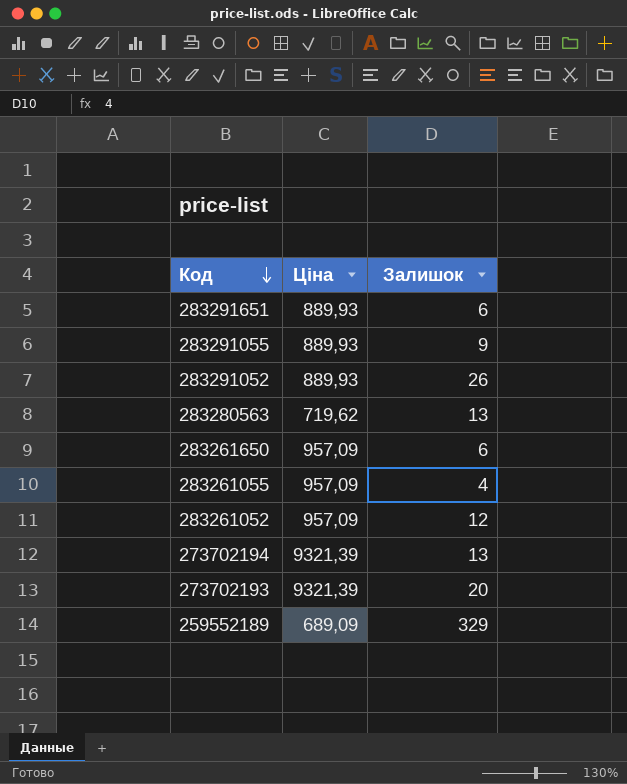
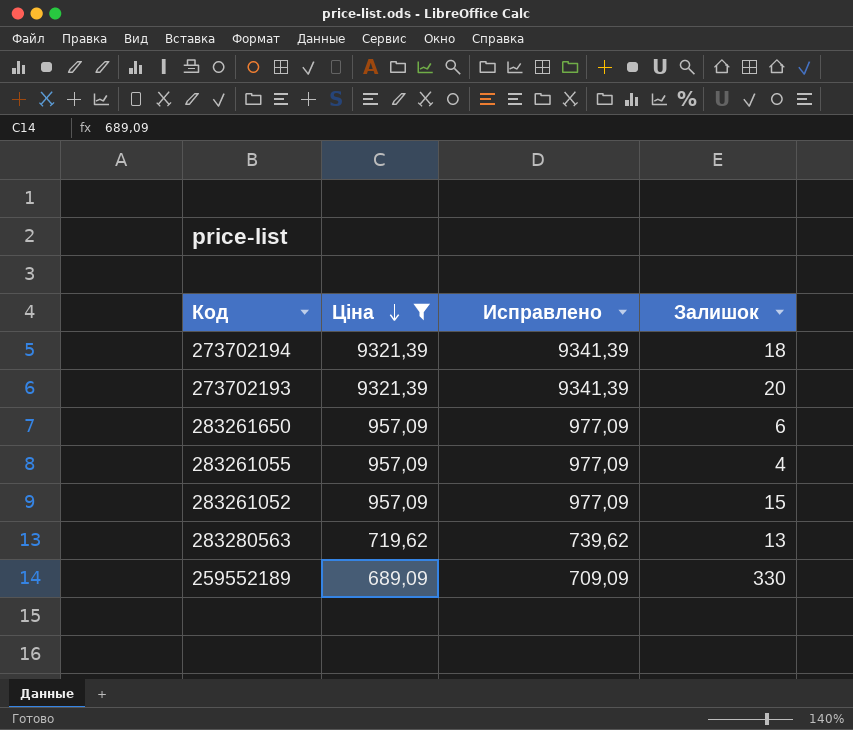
filter: none -> Ціна != 889,93
row order: Код descending -> Ціна descending
column Исправлено | formula: none -> [Ціна] + 20
273702194 | Залишок: 13 -> 18
283261052 | Залишок: 12 -> 15
259552189 | Залишок: 329 -> 330

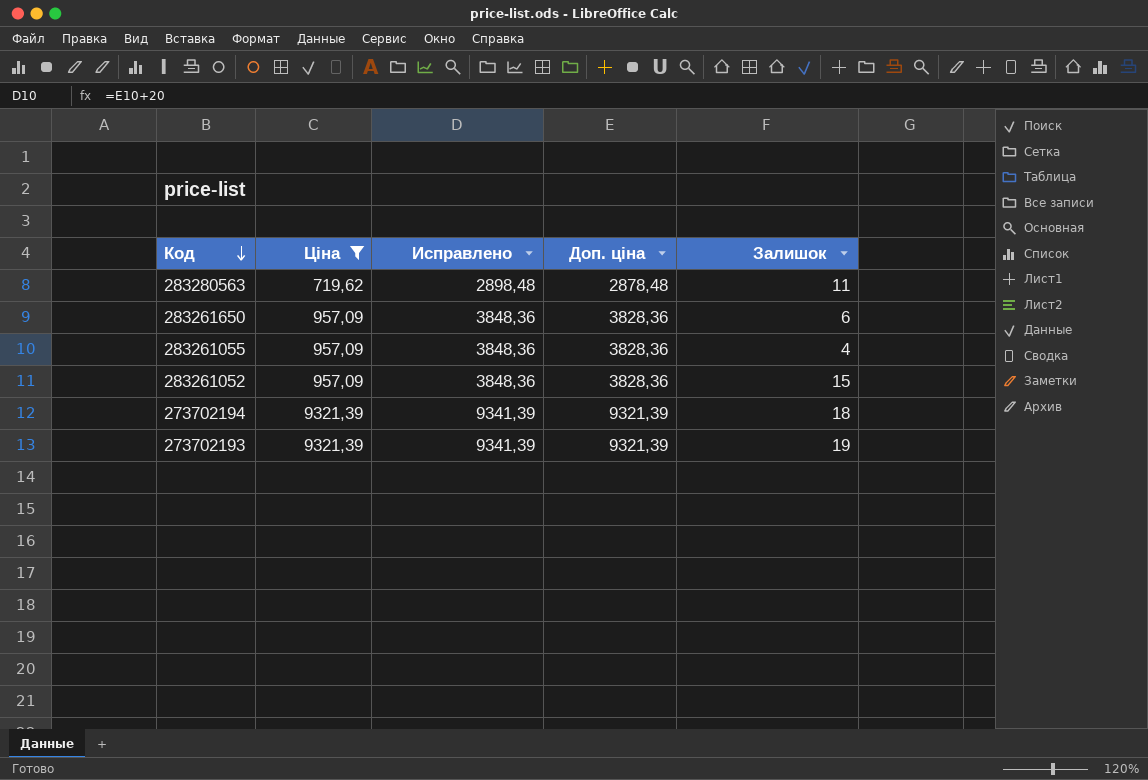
row order: Ціна descending -> Код descending
column Исправлено | formula: [Ціна] + 20 -> [Доп. ціна] + 20
column Доп. ціна | position: none -> 4
row 259552189: 689,09 | 709,09 | 330 -> none
283280563 | Залишок: 13 -> 11
273702193 | Залишок: 20 -> 19

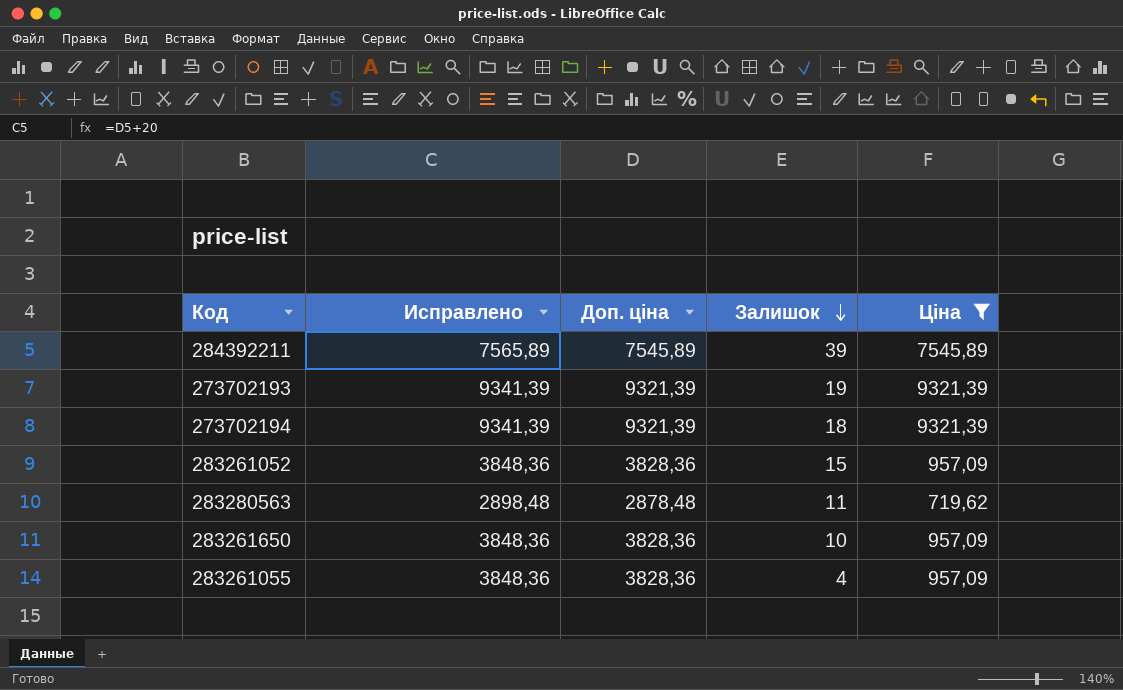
row order: Код descending -> Залишок descending
column Ціна | position: 2 -> 5
row 284392211: none -> 7565,89 | 7545,89 | 39 | 7545,89
283261650 | Залишок: 6 -> 10

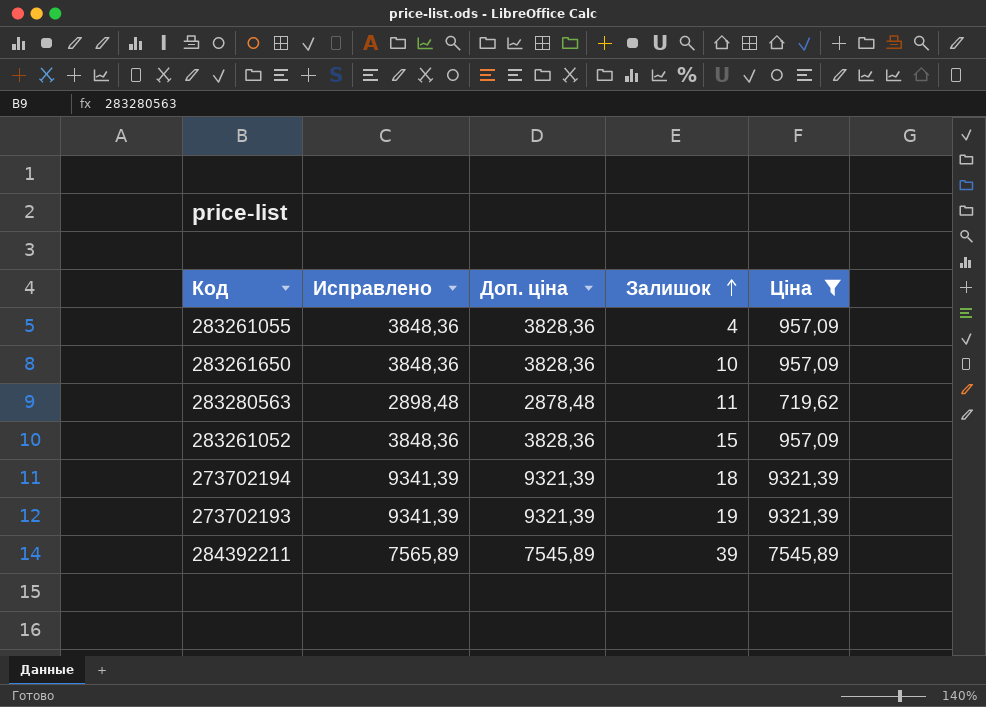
row order: Залишок descending -> Залишок ascending

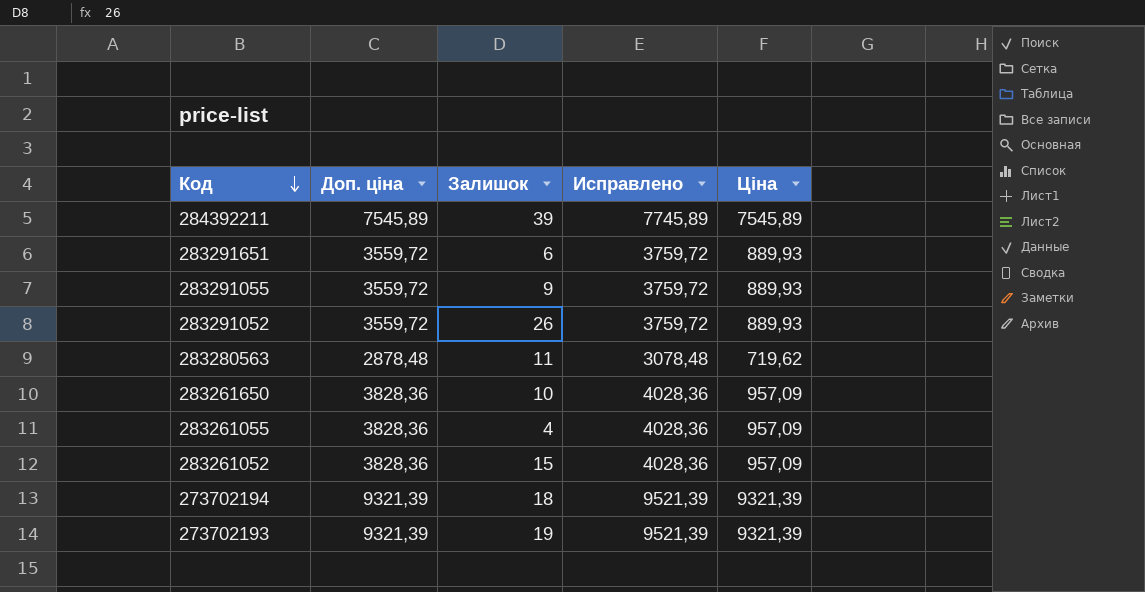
filter: Ціна != 889,93 -> none
row order: Залишок ascending -> Код descending
column Исправлено | formula: [Доп. ціна] + 20 -> [Доп. ціна] + 200
column Исправлено | position: 2 -> 4

